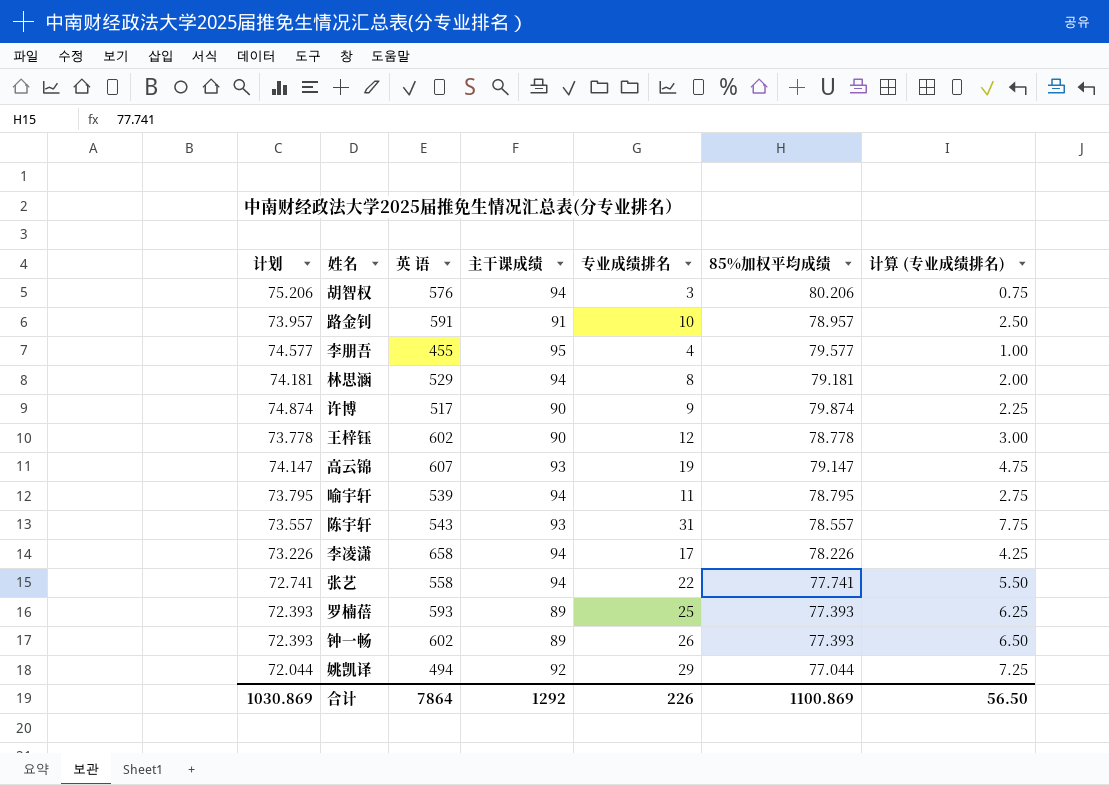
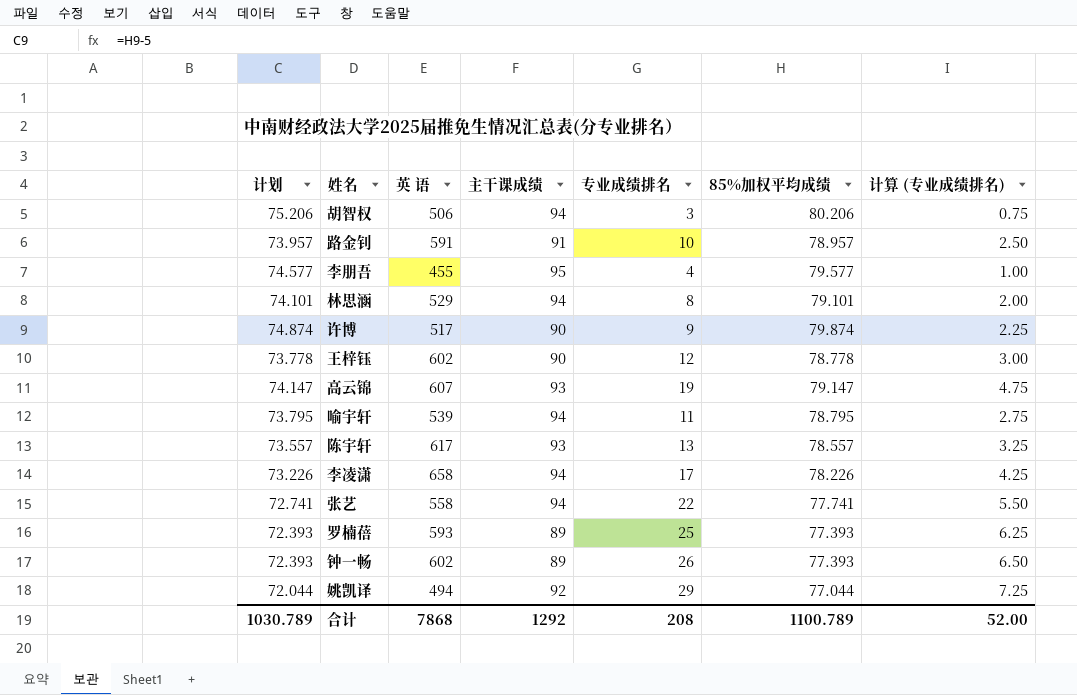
胡智权 | 英 语: 576 -> 506
林思涵 | 计划: 74.181 -> 74.101
林思涵 | 85%加权平均成绩: 79.181 -> 79.101
陈宇轩 | 英 语: 543 -> 617
陈宇轩 | 专业成绩排名: 31 -> 13
陈宇轩 | 计算 (专业成绩排名): 7.75 -> 3.25
合计 | 计划: 1030.869 -> 1030.789
合计 | 英 语: 7864 -> 7868
合计 | 专业成绩排名: 226 -> 208
合计 | 85%加权平均成绩: 1100.869 -> 1100.789
合计 | 计算 (专业成绩排名): 56.50 -> 52.00

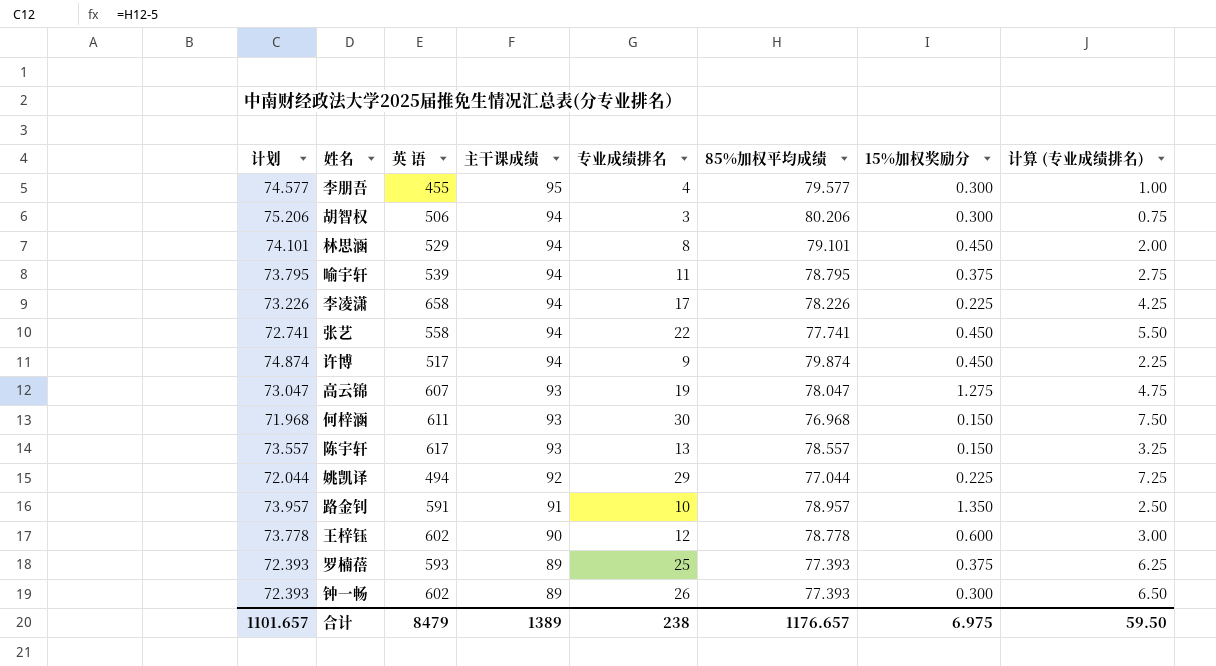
row order: none -> 主干课成绩 descending
column 15%加权奖励分 | position: none -> 7
许博 | 主干课成绩: 90 -> 94
高云锦 | 计划: 74.147 -> 73.047
高云锦 | 85%加权平均成绩: 79.147 -> 78.047
row 何梓涵: none -> 71.968 | 611 | 93 | 30 | 76.968 | 0.150 | 7.50
合计 | 计划: 1030.789 -> 1101.657
合计 | 英 语: 7868 -> 8479
合计 | 主干课成绩: 1292 -> 1389
合计 | 专业成绩排名: 208 -> 238
合计 | 85%加权平均成绩: 1100.789 -> 1176.657
合计 | 计算 (专业成绩排名): 52.00 -> 59.50

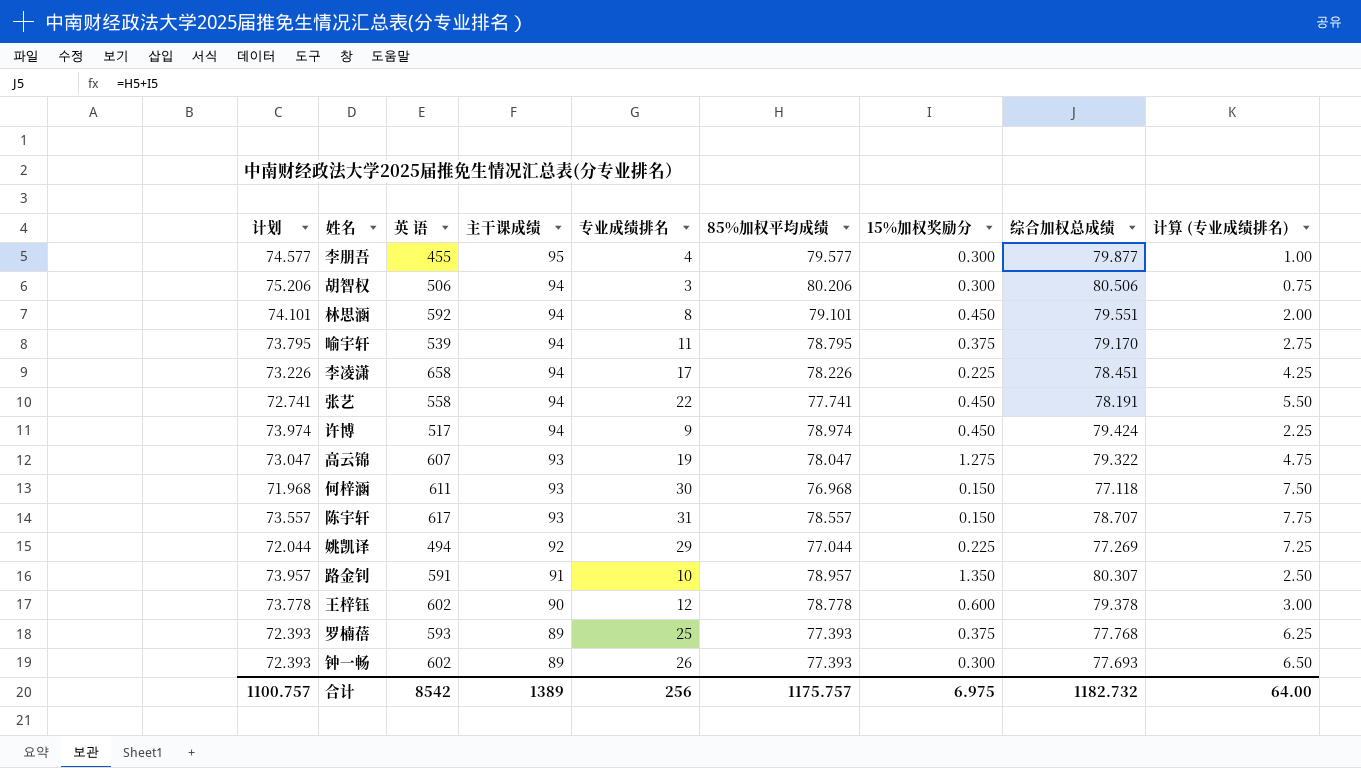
column 综合加权总成绩 | formula: none -> [85%加权平均成绩] + [15%加权奖励分]
林思涵 | 英 语: 529 -> 592
许博 | 计划: 74.874 -> 73.974
许博 | 85%加权平均成绩: 79.874 -> 78.974
陈宇轩 | 专业成绩排名: 13 -> 31
陈宇轩 | 计算 (专业成绩排名): 3.25 -> 7.75
合计 | 计划: 1101.657 -> 1100.757
合计 | 英 语: 8479 -> 8542
合计 | 专业成绩排名: 238 -> 256
合计 | 85%加权平均成绩: 1176.657 -> 1175.757
合计 | 计算 (专业成绩排名): 59.50 -> 64.00

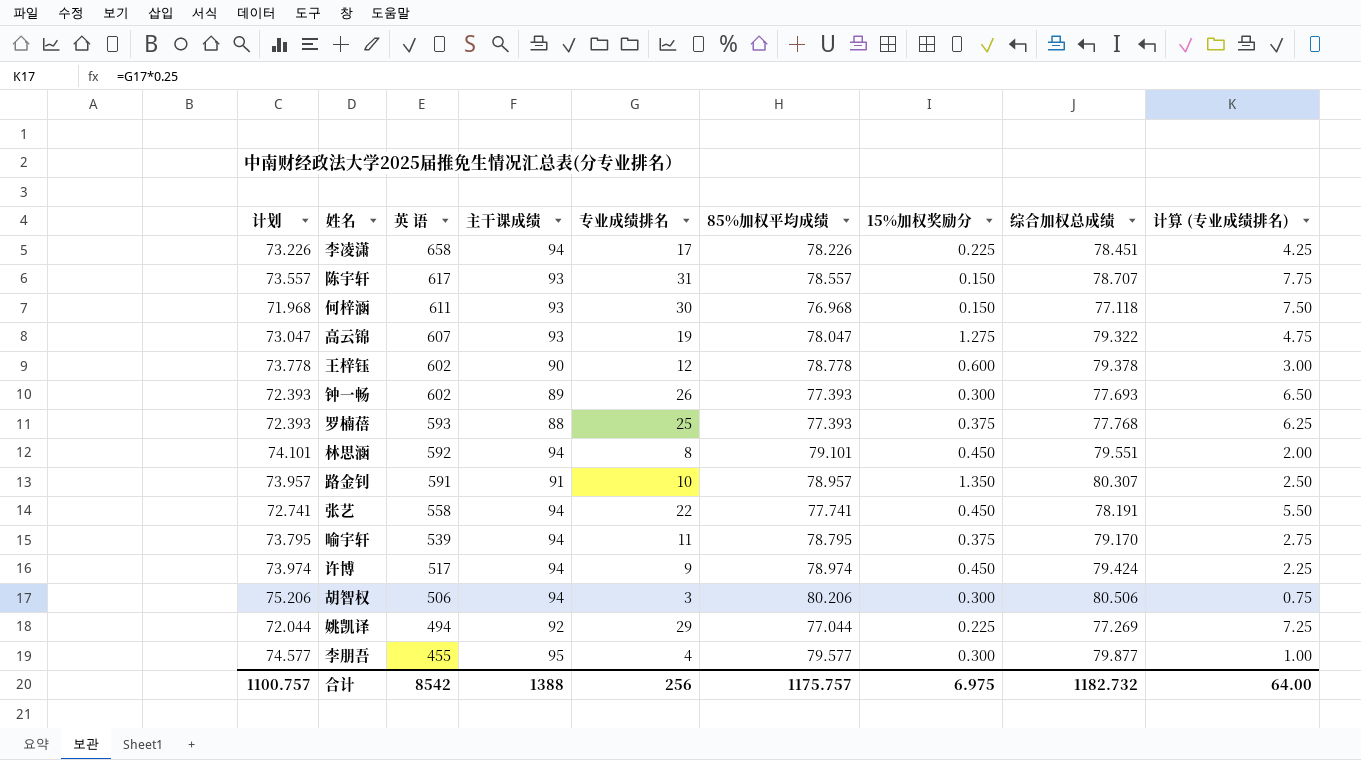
row order: 主干课成绩 descending -> 英 语 descending
罗楠蓓 | 主干课成绩: 89 -> 88
合计 | 主干课成绩: 1389 -> 1388

